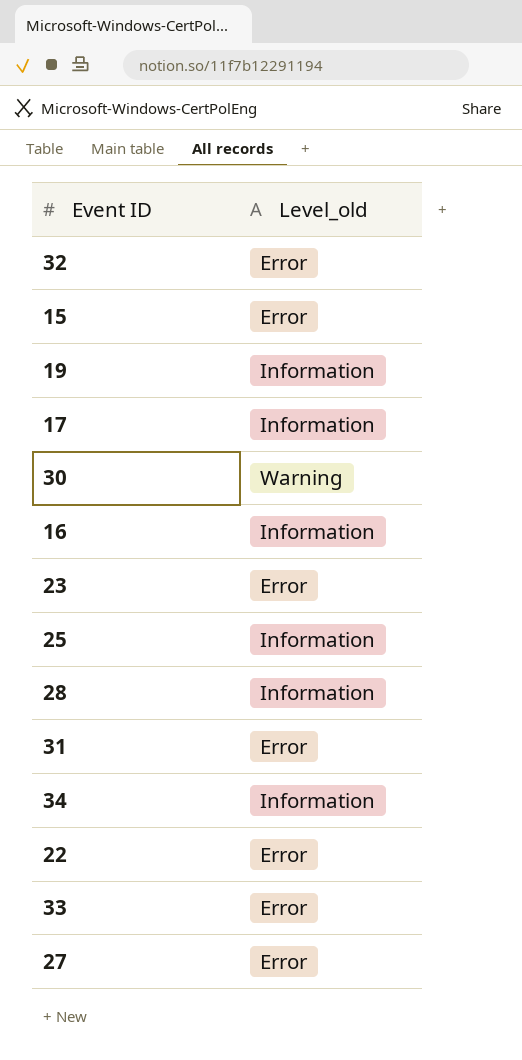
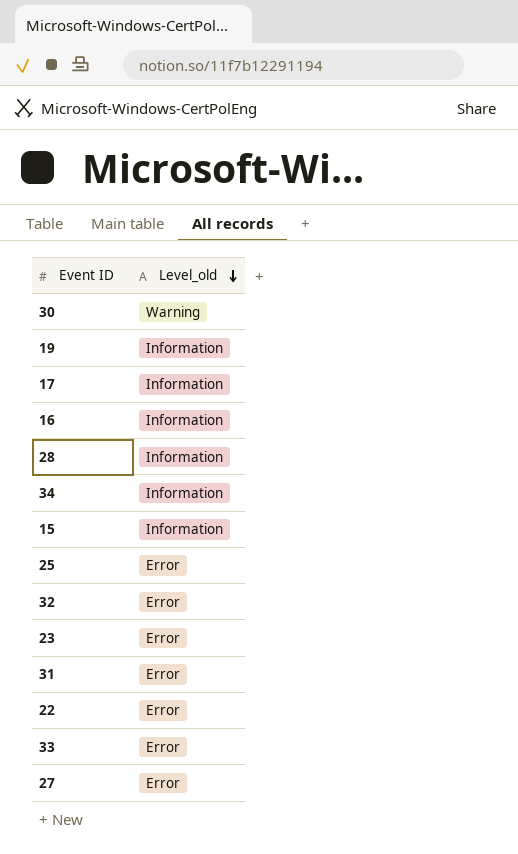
row order: none -> Level_old descending
15 | Level_old: Error -> Information
25 | Level_old: Information -> Error

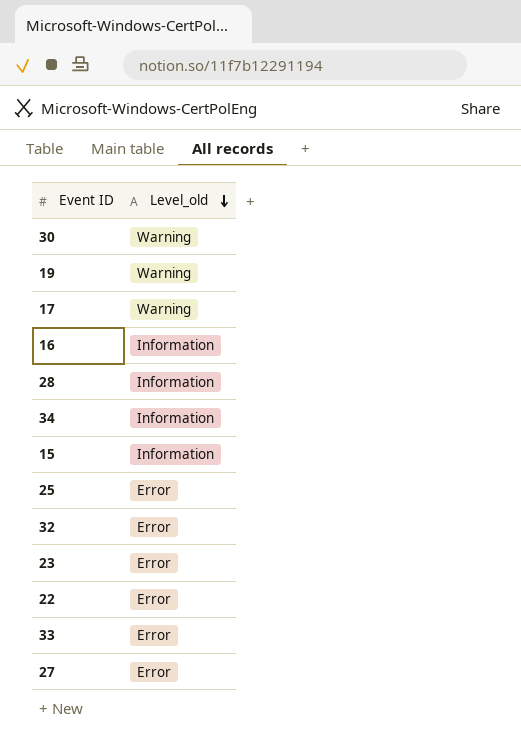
row 31: Error -> none
19 | Level_old: Information -> Warning
17 | Level_old: Information -> Warning

